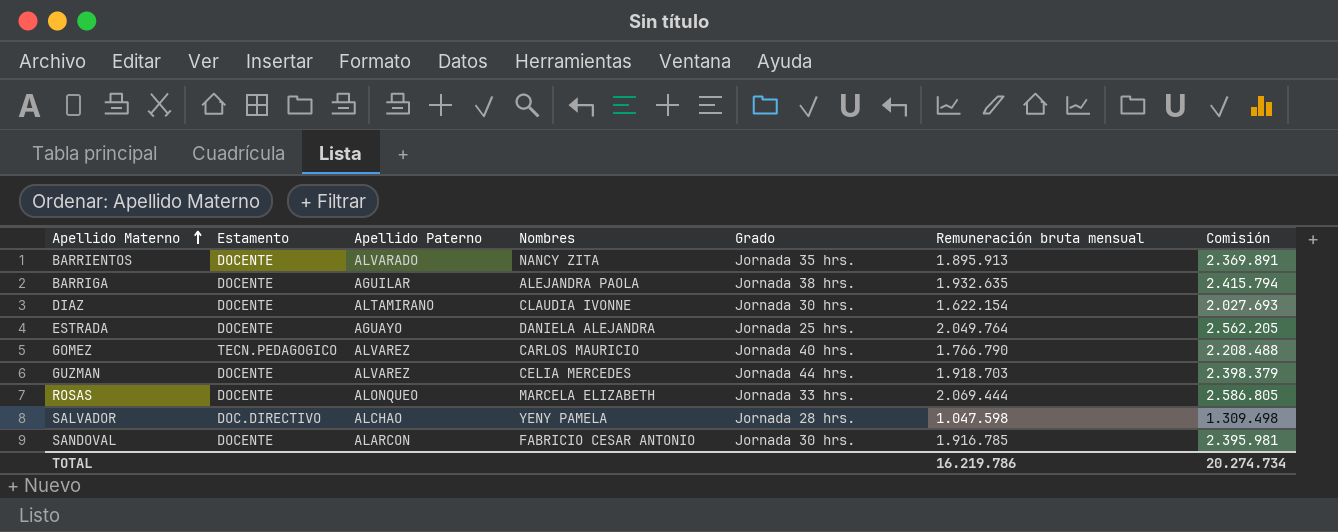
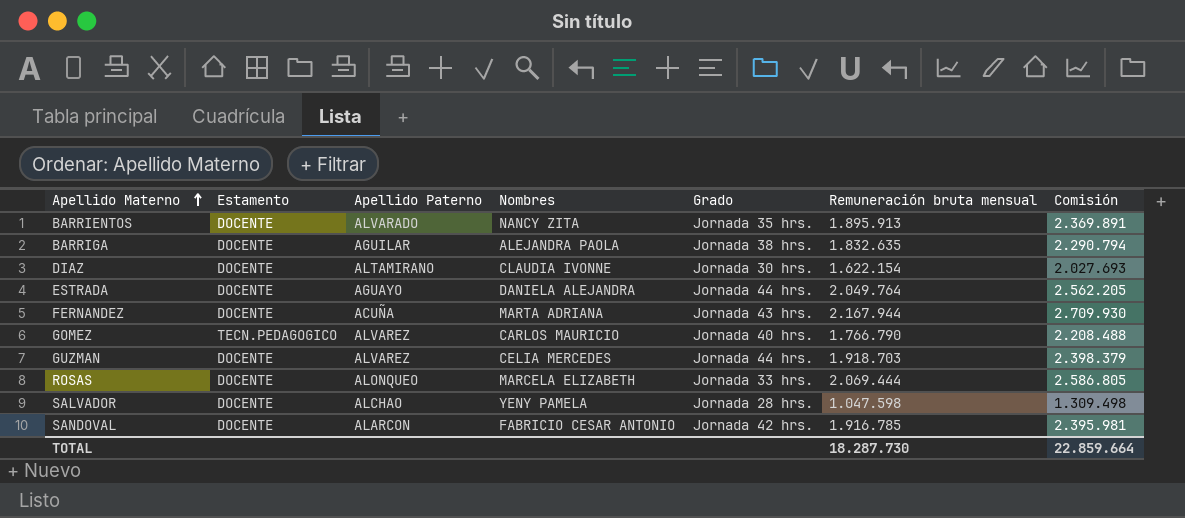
BARRIGA | Remuneración bruta mensual: 1.932.635 -> 1.832.635
BARRIGA | Comisión: 2.415.794 -> 2.290.794
ESTRADA | Grado: Jornada 25 hrs. -> Jornada 44 hrs.
row FERNANDEZ: none -> DOCENTE | ACUÑA | MARTA ADRIANA | Jornada 43 hrs. | 2.167.944 | 2.709.930
SALVADOR | Estamento: DOC.DIRECTIVO -> DOCENTE
SANDOVAL | Grado: Jornada 30 hrs. -> Jornada 42 hrs.
TOTAL | Remuneración bruta mensual: 16.219.786 -> 18.287.730
TOTAL | Comisión: 20.274.734 -> 22.859.664

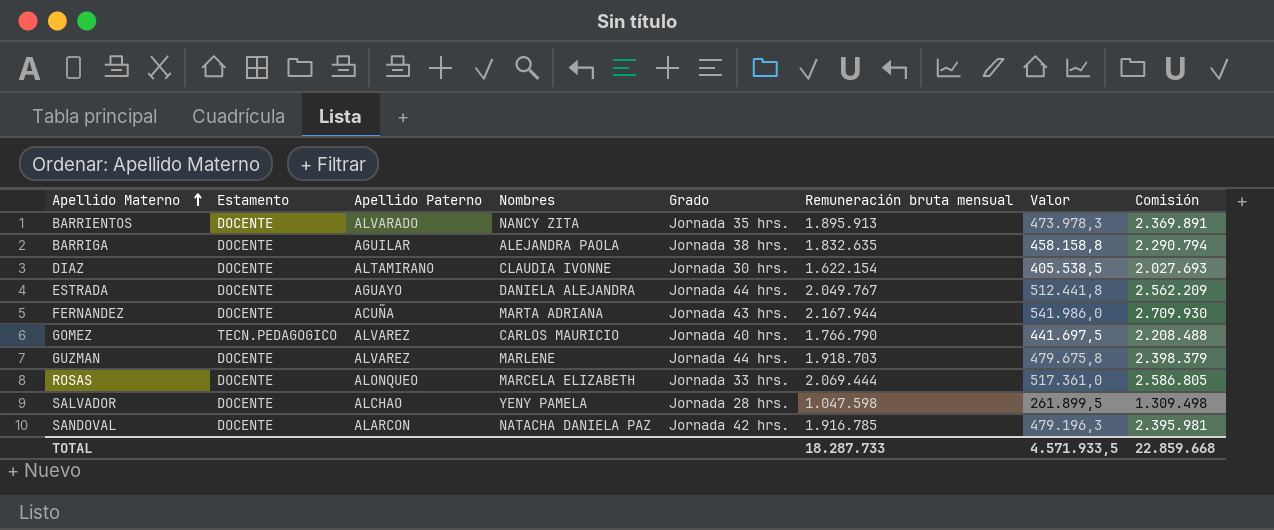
column Valor | formula: none -> [Remuneración bruta mensual] * 0,25
ESTRADA | Remuneración bruta mensual: 2.049.764 -> 2.049.767
ESTRADA | Comisión: 2.562.205 -> 2.562.209
GUZMAN | Nombres: CELIA MERCEDES -> MARLENE
SANDOVAL | Nombres: FABRICIO CESAR ANTONIO -> NATACHA DANIELA PAZ
TOTAL | Remuneración bruta mensual: 18.287.730 -> 18.287.733
TOTAL | Comisión: 22.859.664 -> 22.859.668

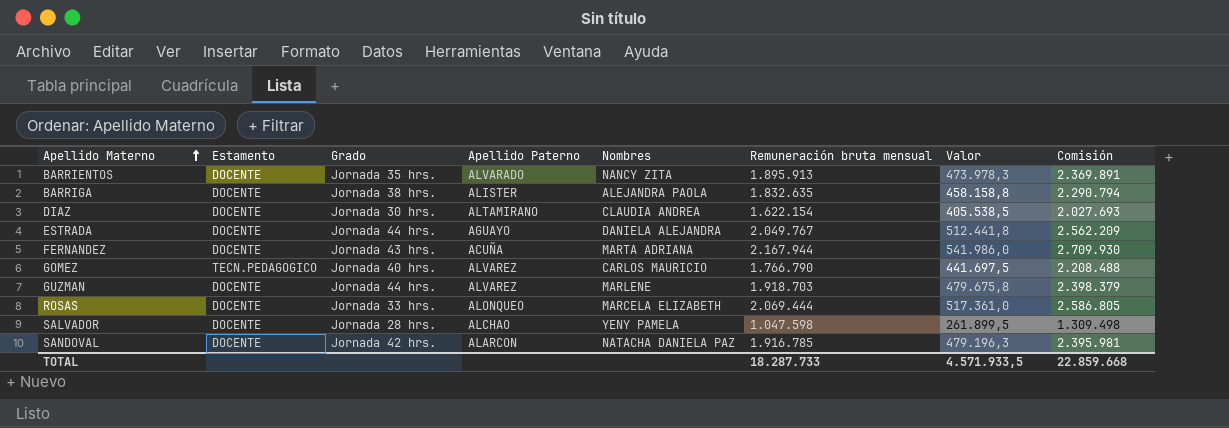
column Grado | position: 5 -> 3
BARRIGA | Apellido Paterno: AGUILAR -> ALISTER
DIAZ | Nombres: CLAUDIA IVONNE -> CLAUDIA ANDREA

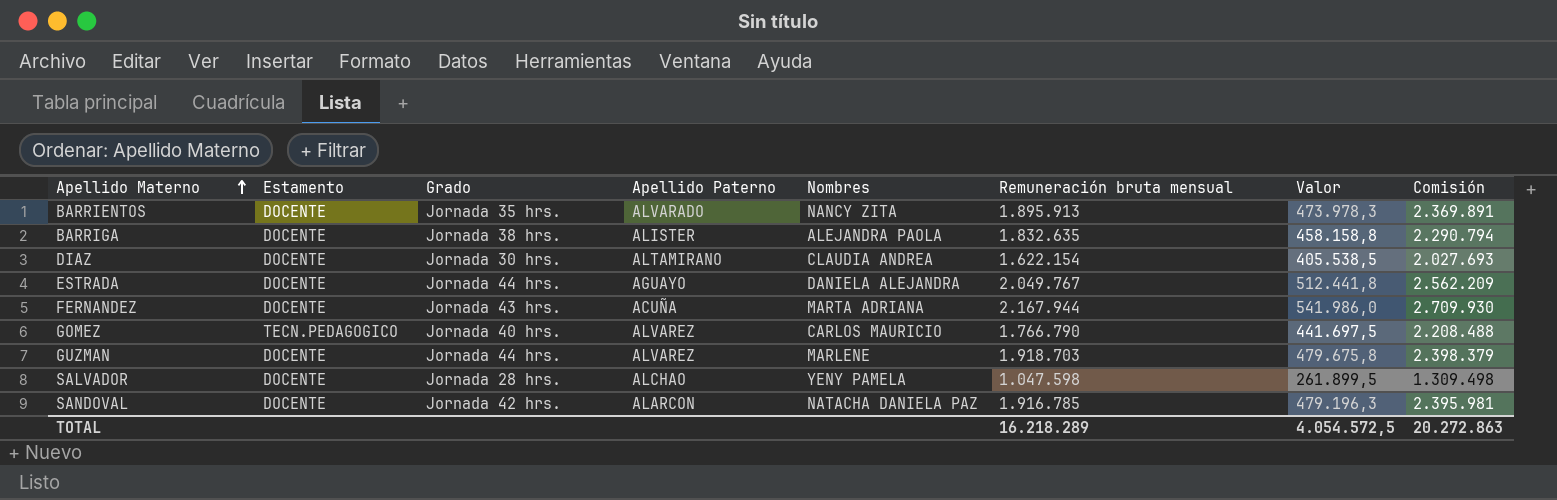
row ROSAS: DOCENTE | Jornada 33 hrs. | ALONQUEO | MARCELA ELIZABETH | 2.069.444 | 517.361,0 | 2.586.805 -> none
TOTAL | Remuneración bruta mensual: 18.287.733 -> 16.218.289
TOTAL | Valor: 4.571.933,5 -> 4.054.572,5
TOTAL | Comisión: 22.859.668 -> 20.272.863

